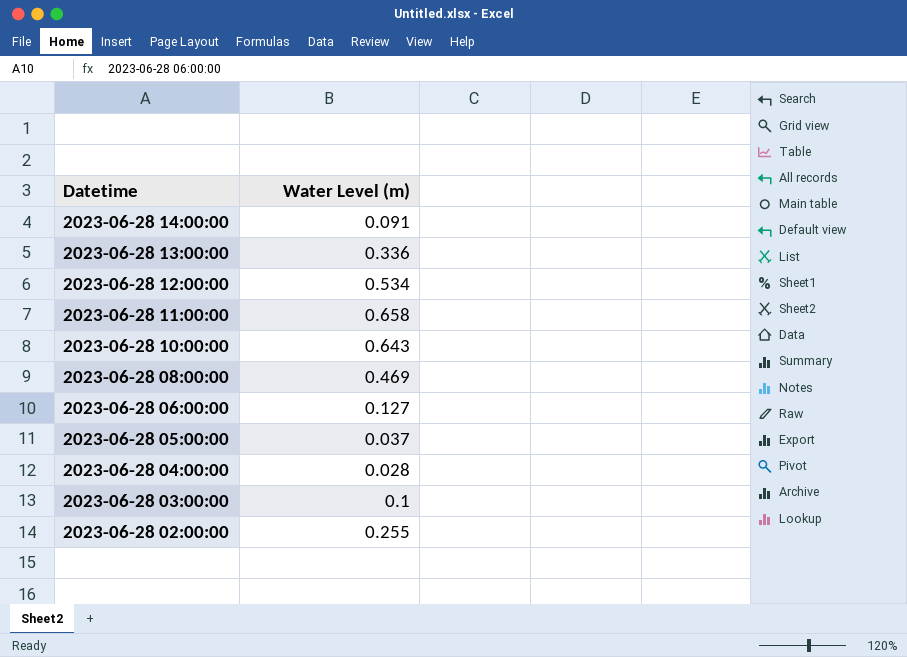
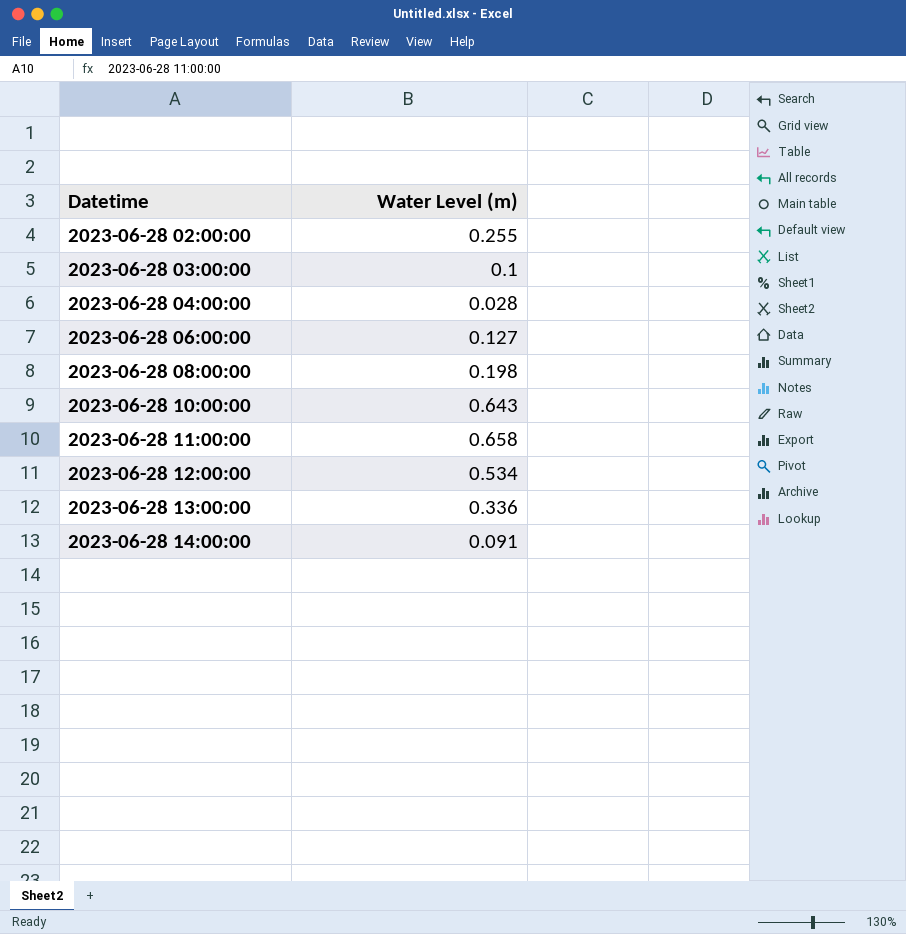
row order: Datetime descending -> Datetime ascending
row 2023-06-28 05:00:00: 0.037 -> none
2023-06-28 08:00:00 | Water Level (m): 0.469 -> 0.198

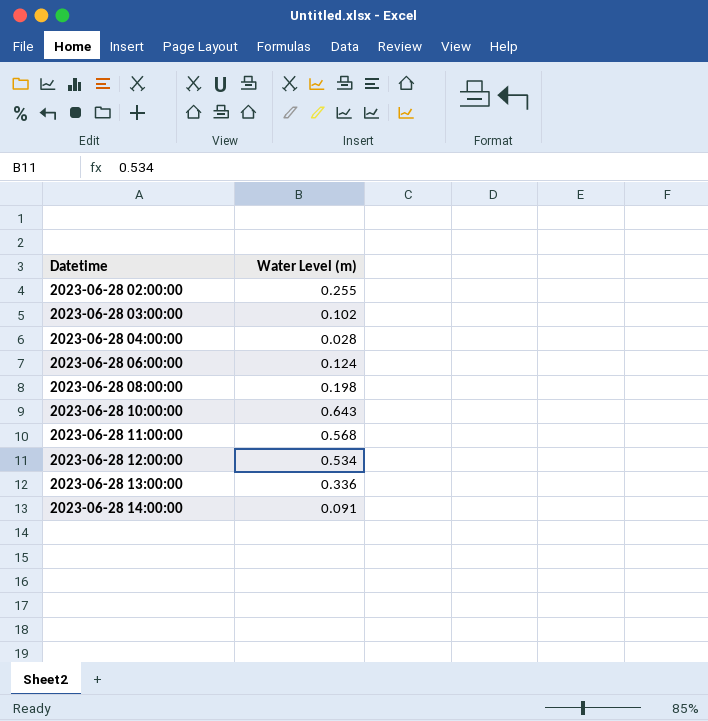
2023-06-28 03:00:00 | Water Level (m): 0.1 -> 0.102
2023-06-28 06:00:00 | Water Level (m): 0.127 -> 0.124
2023-06-28 11:00:00 | Water Level (m): 0.658 -> 0.568

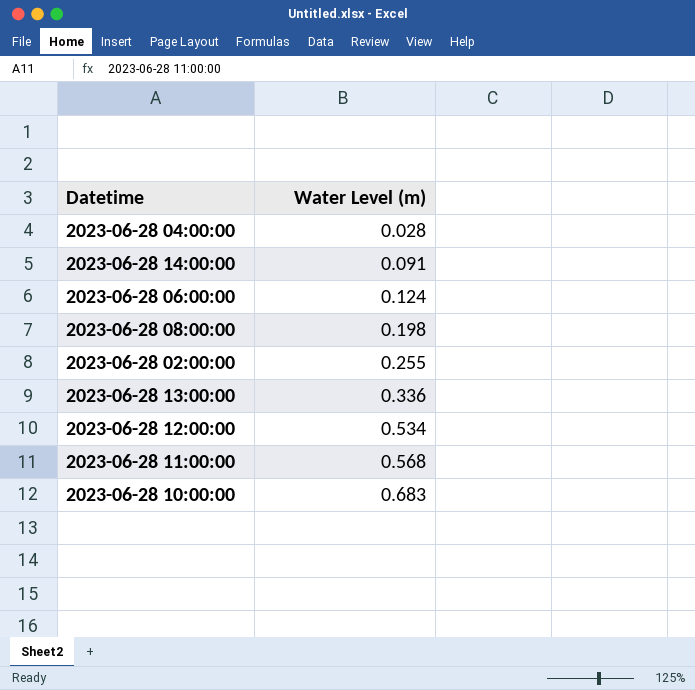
row order: Datetime ascending -> Water Level (m) ascending
row 2023-06-28 03:00:00: 0.102 -> none
2023-06-28 10:00:00 | Water Level (m): 0.643 -> 0.683

